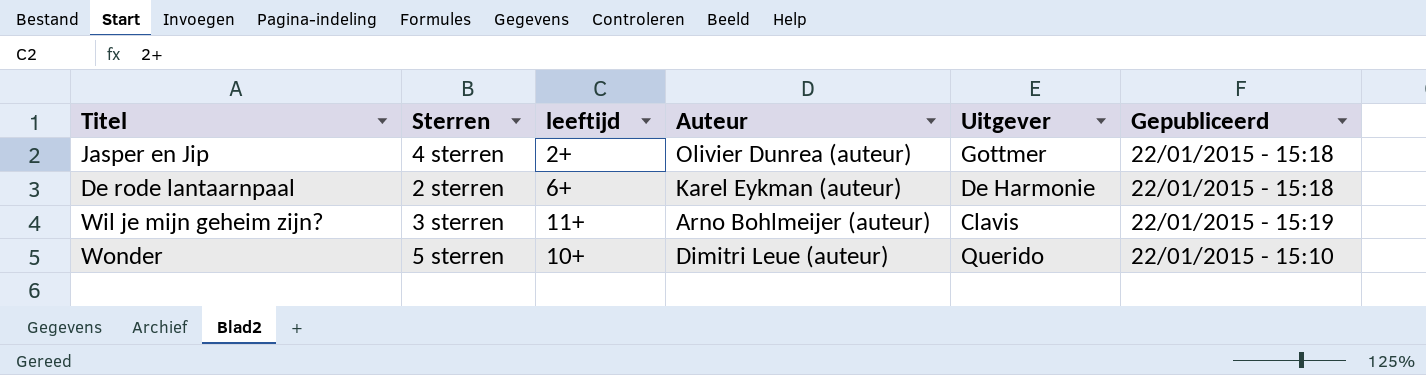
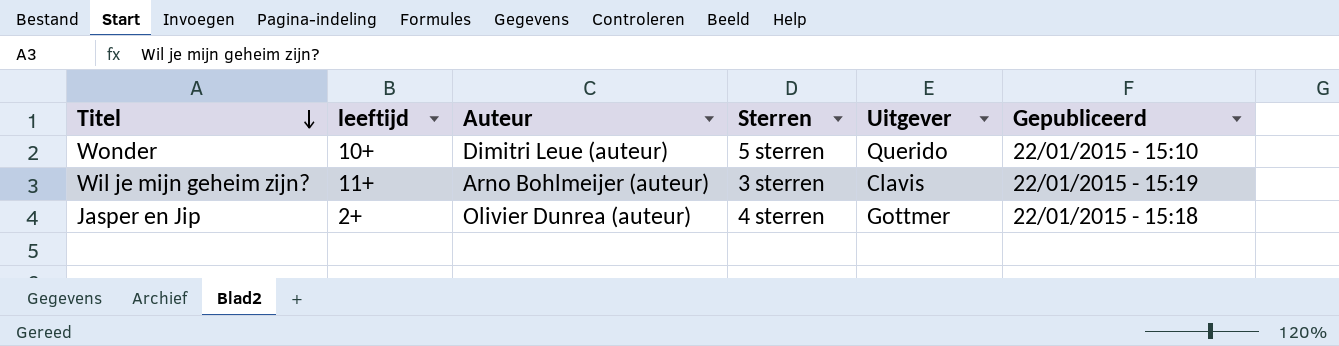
row order: none -> Titel descending
column Sterren | position: 2 -> 4
row De rode lantaarnpaal: 2 sterren | 6+ | Karel Eykman (auteur) | De Harmonie | 22/01/2015 - 15:18 -> none

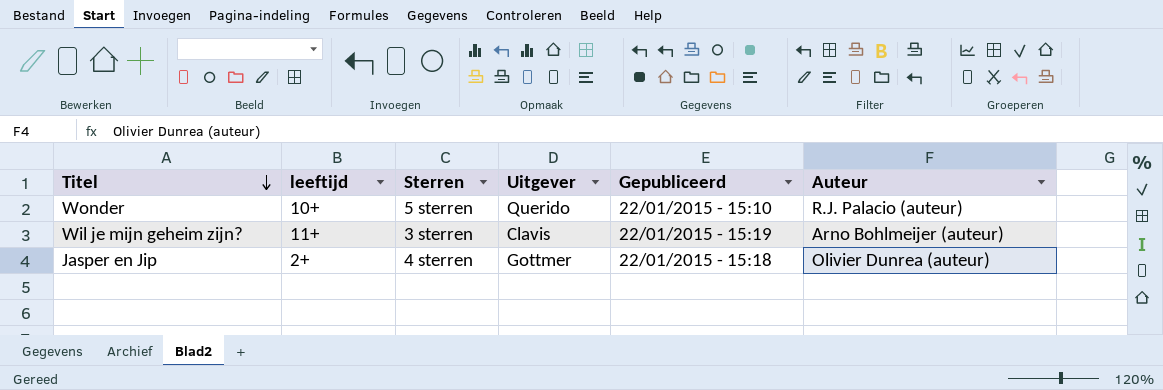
column Auteur | position: 3 -> 6
Wonder | Auteur: Dimitri Leue (auteur) -> R.J. Palacio (auteur)

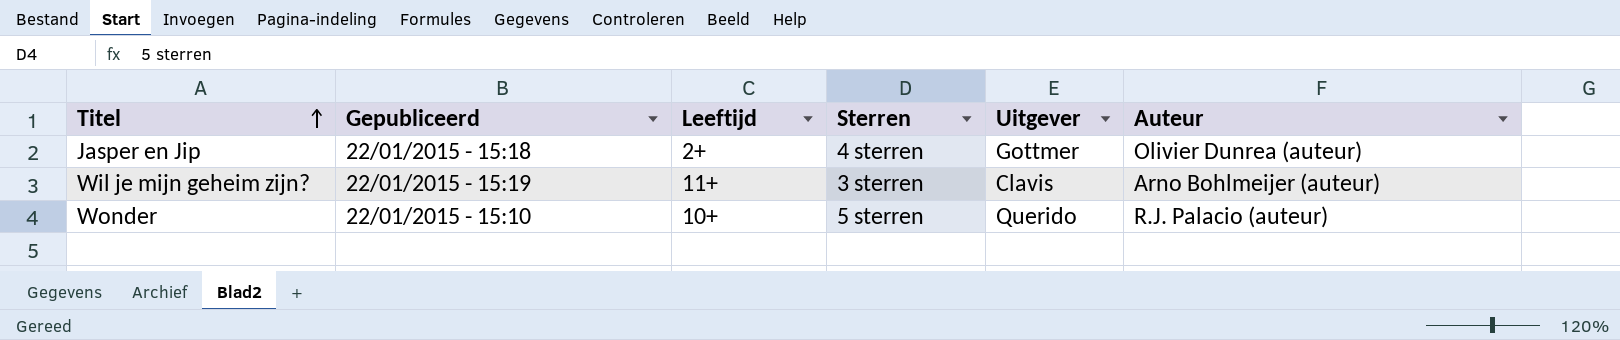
row order: Titel descending -> Titel ascending
column Gepubliceerd | position: 5 -> 2
column name: leeftijd -> Leeftijd

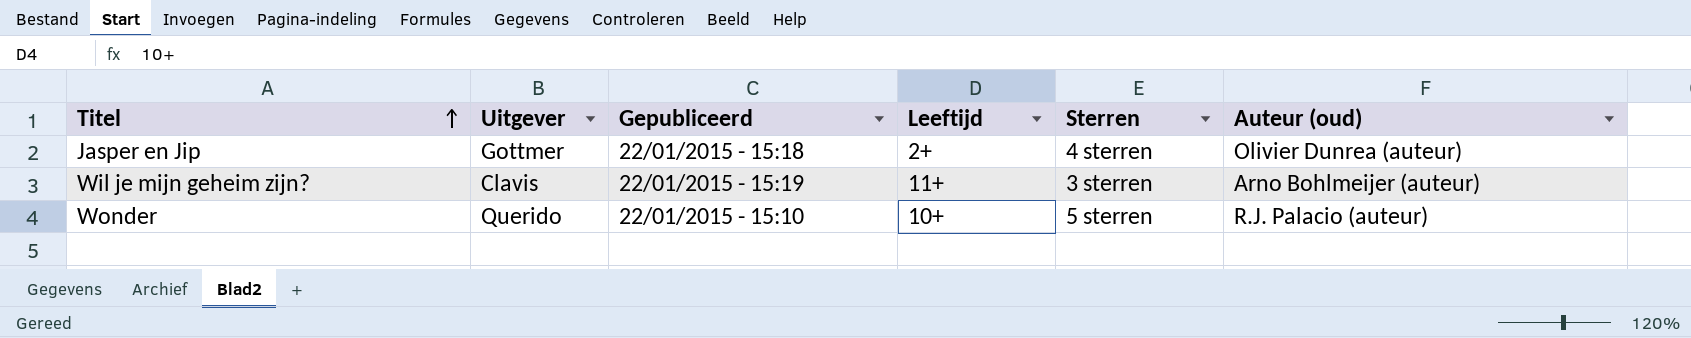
column Uitgever | position: 5 -> 2
column name: Auteur -> Auteur (oud)

